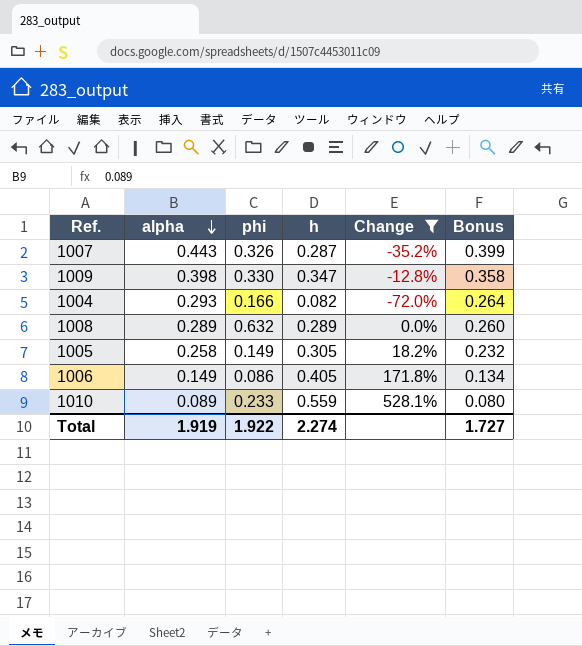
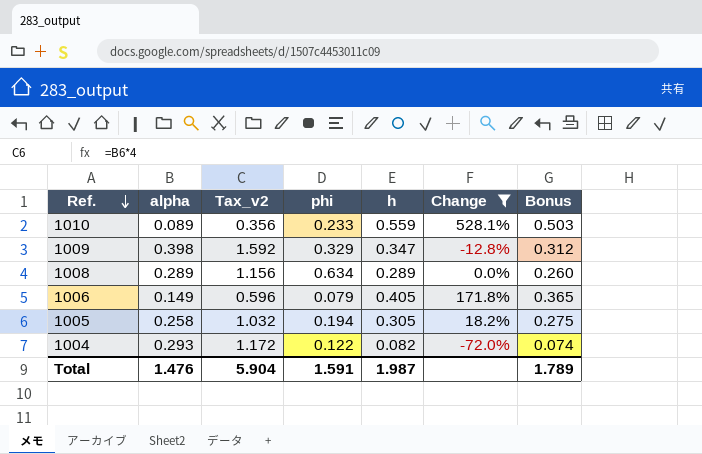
row order: alpha descending -> Ref. descending
column Tax_v2 | formula: none -> [alpha] * 4
column Bonus | formula: [alpha] * 0.9 -> [h] * 0.9
row 1007: 0.443 | 0.326 | 0.287 | -35.2% | 0.399 -> none
1009 | phi: 0.330 -> 0.329
1008 | phi: 0.632 -> 0.634
1006 | phi: 0.086 -> 0.079
1005 | phi: 0.149 -> 0.194
1004 | phi: 0.166 -> 0.122
Total | alpha: 1.919 -> 1.476
Total | phi: 1.922 -> 1.591
Total | h: 2.274 -> 1.987
Total | Bonus: 1.727 -> 1.789

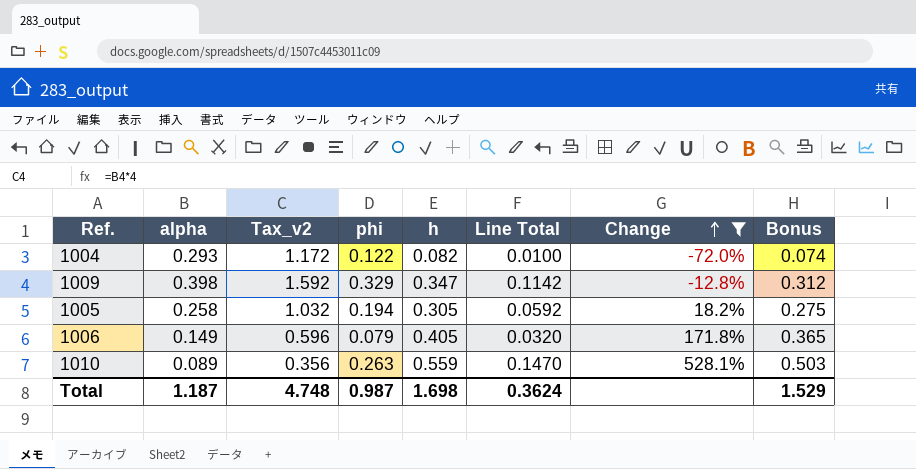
row order: Ref. descending -> Change ascending
column Line Total | formula: none -> [phi] * [h]
row 1008: 0.289 | 1.156 | 0.634 | 0.289 | 0.0% | 0.260 -> none
1010 | phi: 0.233 -> 0.263
Total | alpha: 1.476 -> 1.187
Total | Tax_v2: 5.904 -> 4.748
Total | phi: 1.591 -> 0.987
Total | h: 1.987 -> 1.698
Total | Bonus: 1.789 -> 1.529

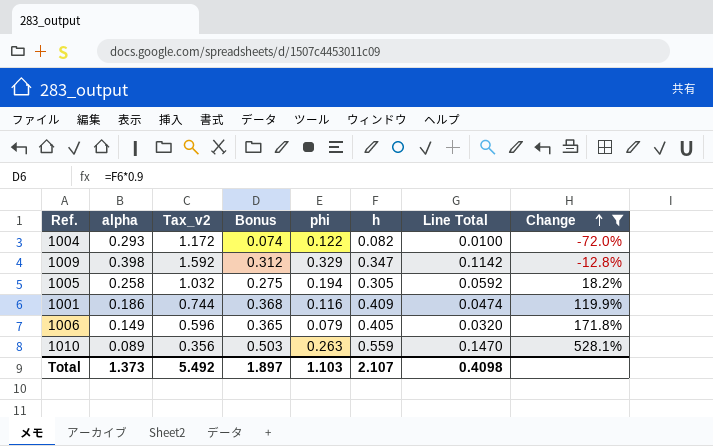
column Bonus | position: 8 -> 4
row 1001: none -> 0.186 | 0.744 | 0.368 | 0.116 | 0.409 | 0.0474 | 119.9%
Total | alpha: 1.187 -> 1.373
Total | Tax_v2: 4.748 -> 5.492
Total | Bonus: 1.529 -> 1.897
Total | phi: 0.987 -> 1.103
Total | h: 1.698 -> 2.107
Total | Line Total: 0.3624 -> 0.4098

